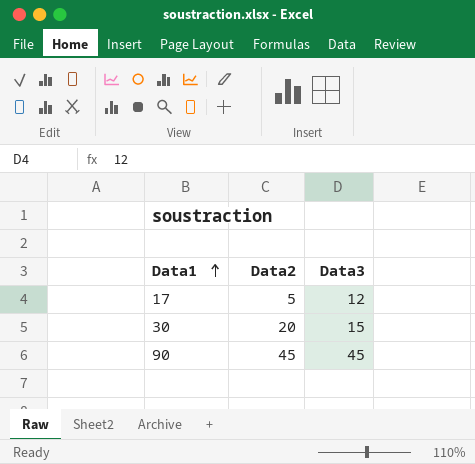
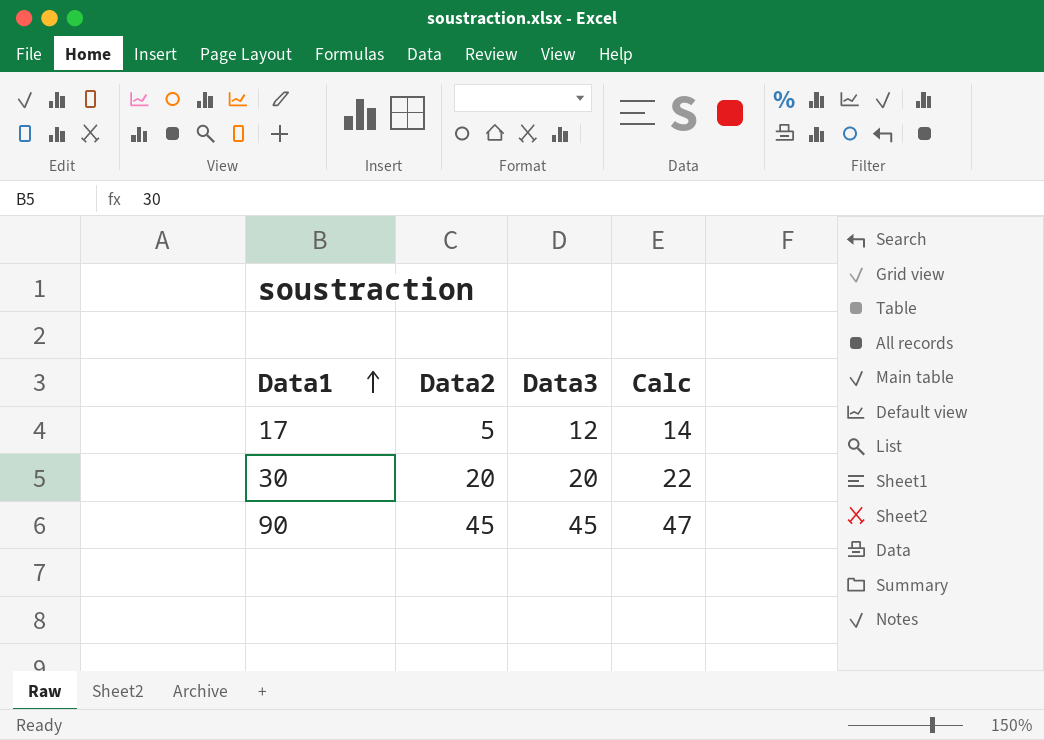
column Calc | formula: none -> [Data3] + 2
30 | Data3: 15 -> 20

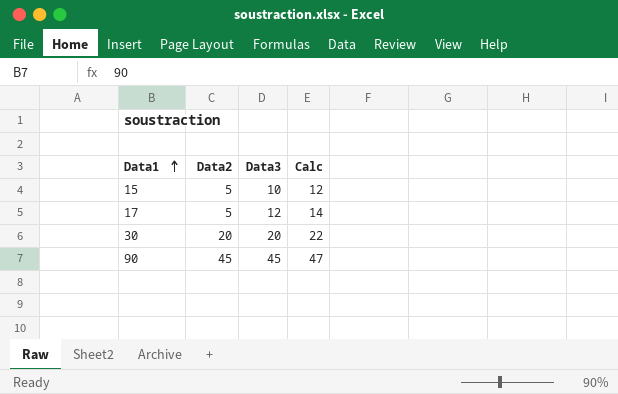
row 15: none -> 5 | 10 | 12

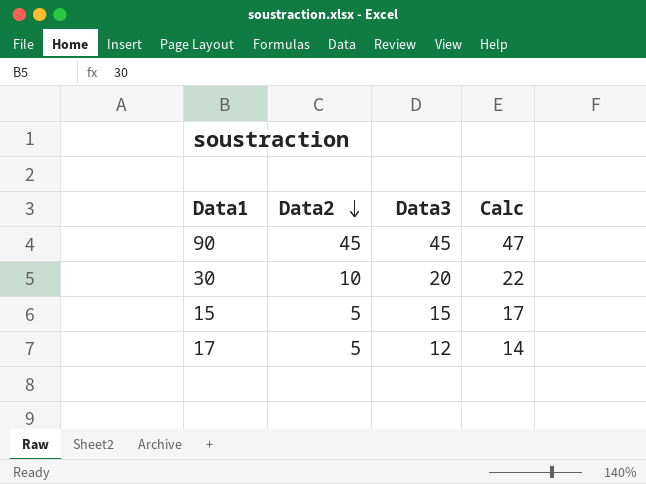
row order: Data1 ascending -> Data2 descending
30 | Data2: 20 -> 10
15 | Data3: 10 -> 15
15 | Calc: 12 -> 17

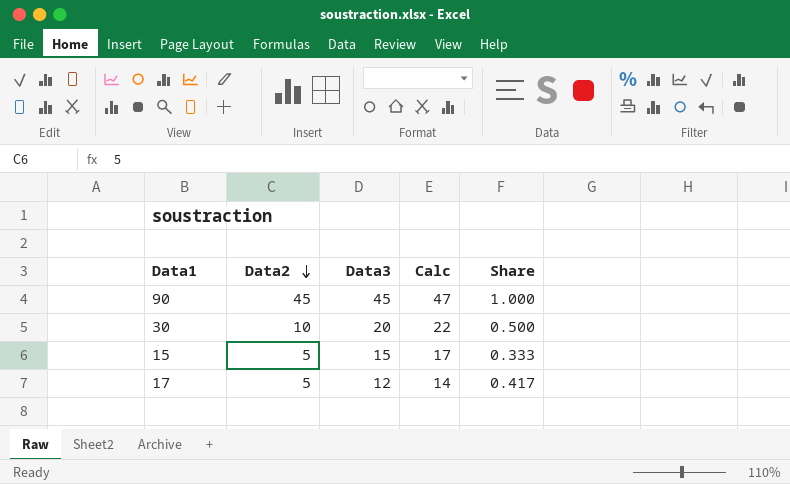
column Share | formula: none -> [Data2] / [Data3]

